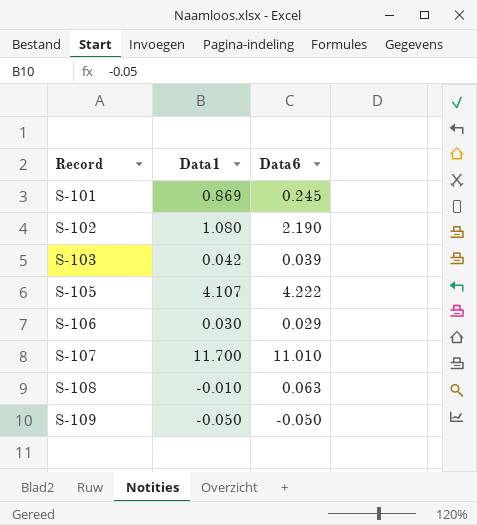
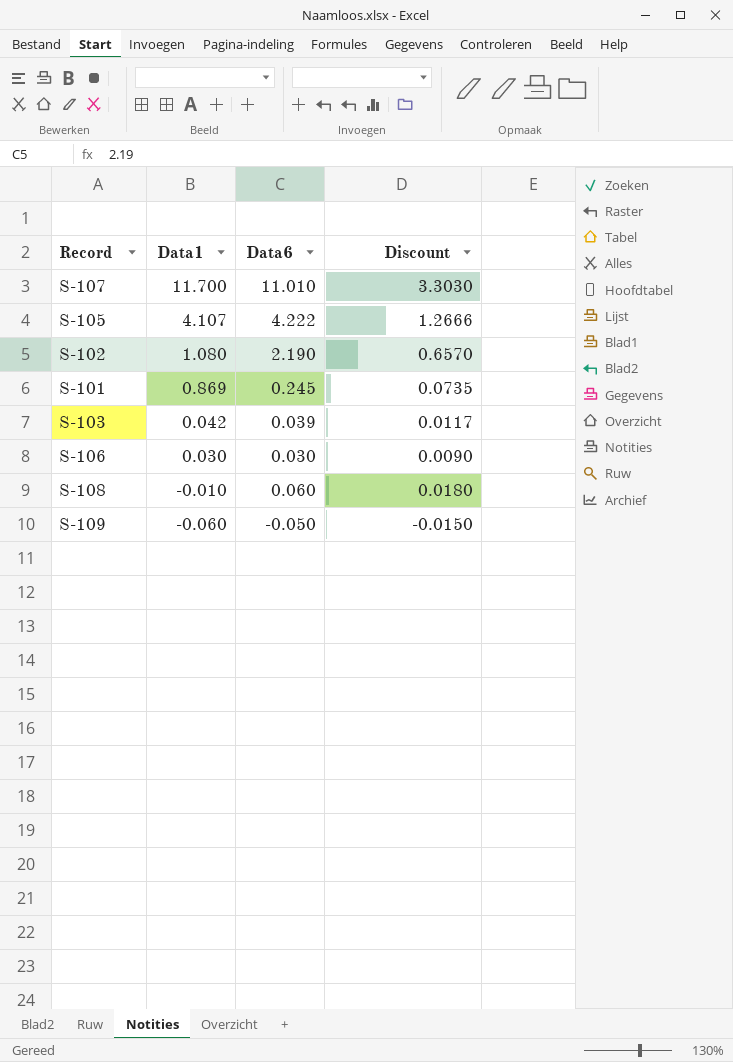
row order: Record ascending -> Data1 descending
column Discount | formula: none -> [Data6] * 0.3
S-106 | Data6: 0.029 -> 0.030
S-108 | Data6: 0.063 -> 0.060
S-109 | Data1: -0.050 -> -0.060

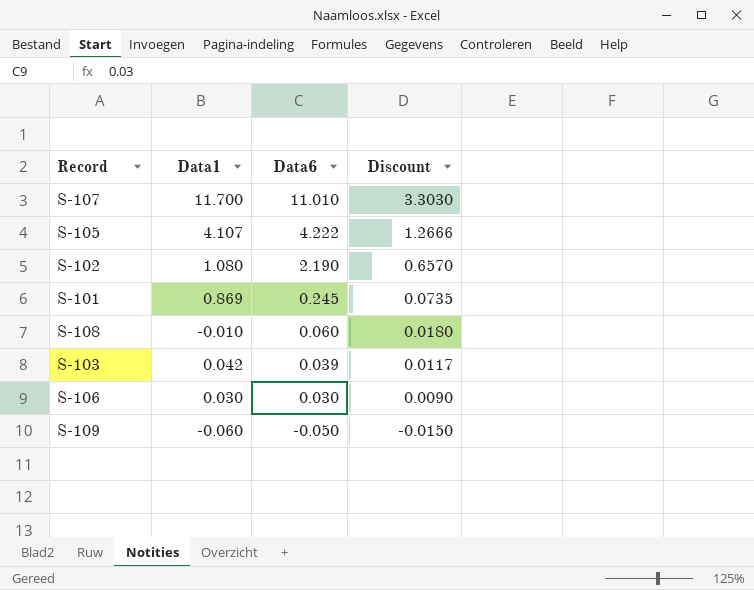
row order: Data1 descending -> Data6 descending

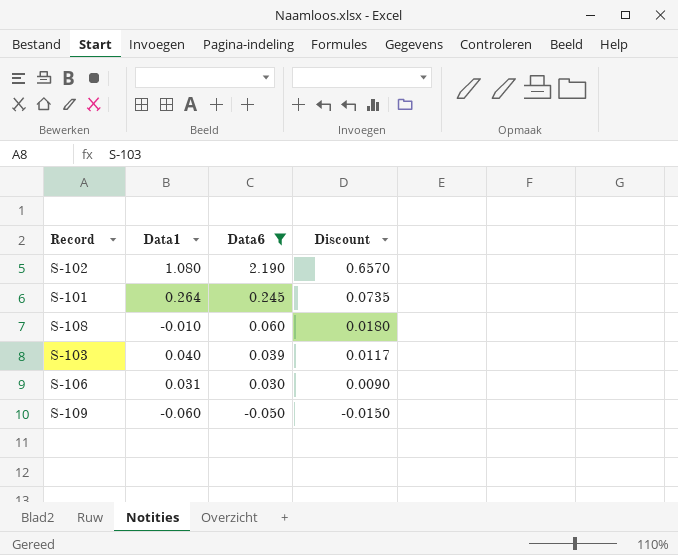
filter: none -> Data6 <= 2.190
S-101 | Data1: 0.869 -> 0.264
S-103 | Data1: 0.042 -> 0.040
S-106 | Data1: 0.030 -> 0.031

